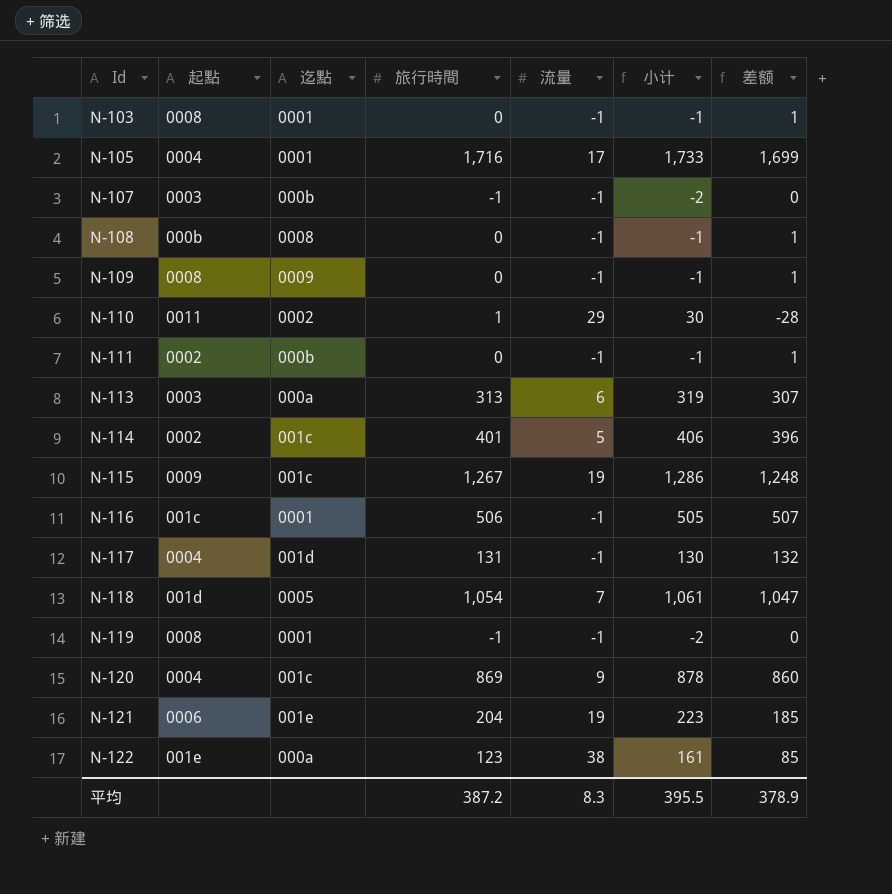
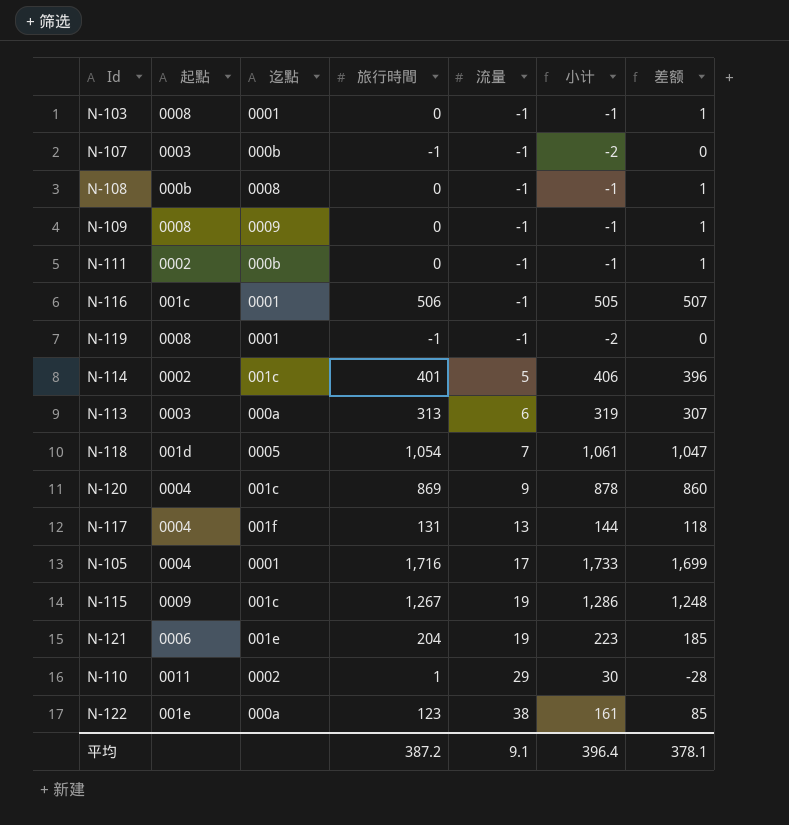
row order: Id ascending -> 流量 ascending
N-117 | 迄點: 001d -> 001f
N-117 | 流量: -1 -> 13
N-117 | 小计: 130 -> 144
N-117 | 差额: 132 -> 118
平均 | 流量: 8.3 -> 9.1
平均 | 小计: 395.5 -> 396.4
平均 | 差额: 378.9 -> 378.1

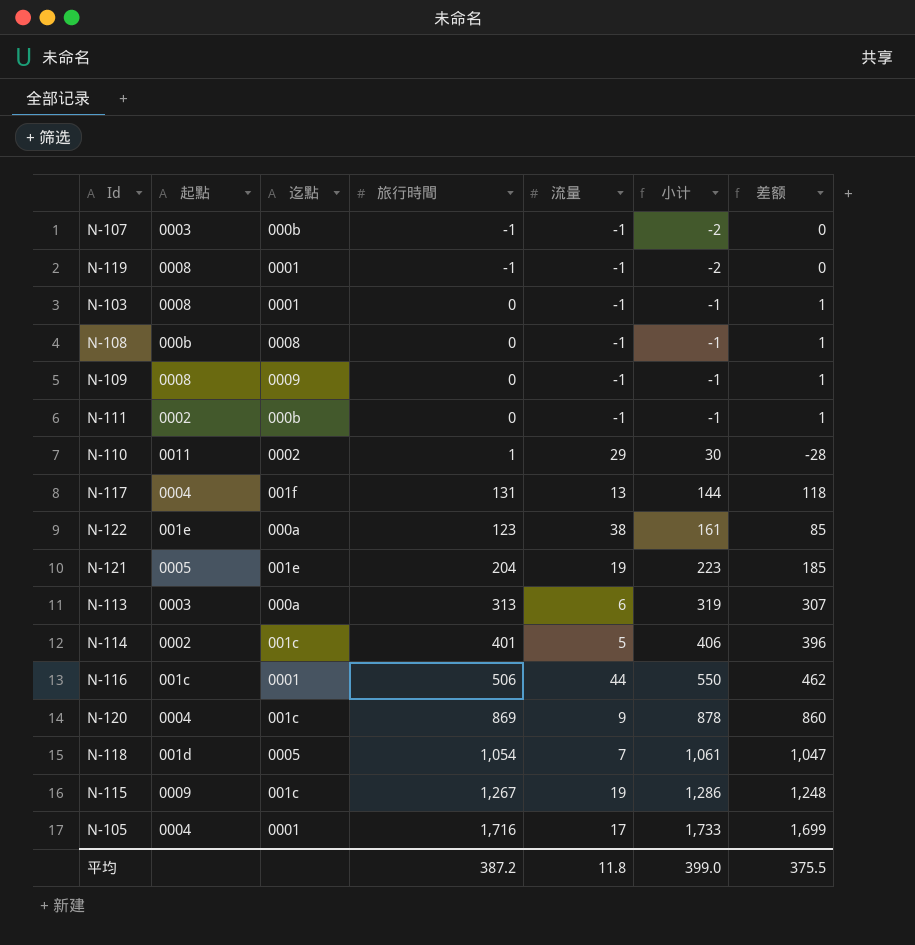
row order: 流量 ascending -> 小计 ascending
N-121 | 起點: 0006 -> 0005
N-116 | 流量: -1 -> 44
N-116 | 小计: 505 -> 550
N-116 | 差额: 507 -> 462
平均 | 流量: 9.1 -> 11.8
平均 | 小计: 396.4 -> 399.0
平均 | 差额: 378.1 -> 375.5

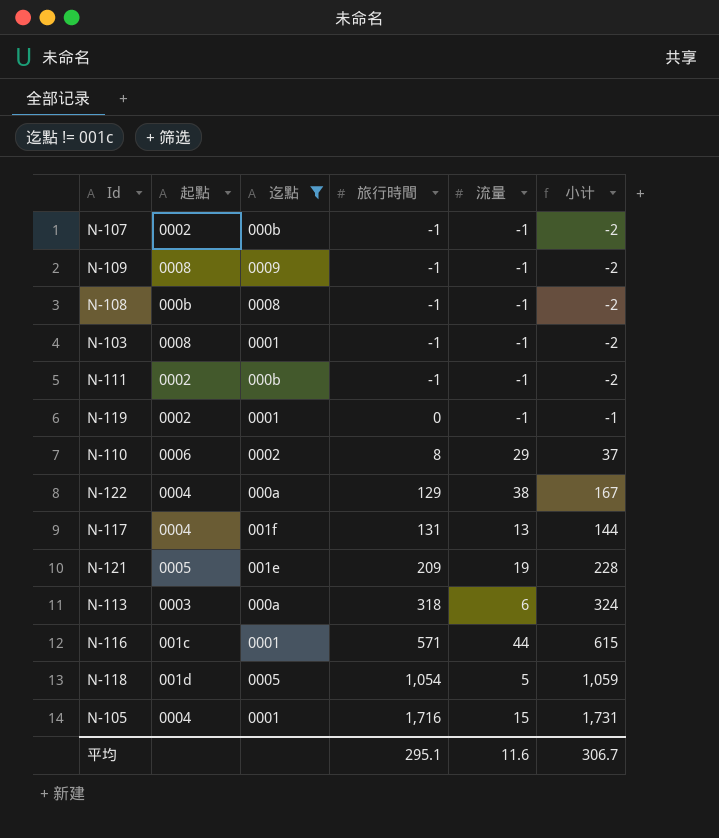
filter: none -> 迄點 != 001c
row order: 小计 ascending -> 旅行時間 ascending
column 差额 | formula: [旅行時間] - [流量] -> none
N-107 | 起點: 0003 -> 0002
N-109 | 旅行時間: 0 -> -1
N-109 | 小计: -1 -> -2
N-108 | 旅行時間: 0 -> -1
N-108 | 小计: -1 -> -2
N-103 | 旅行時間: 0 -> -1
N-103 | 小计: -1 -> -2
N-111 | 旅行時間: 0 -> -1
N-111 | 小计: -1 -> -2
N-119 | 起點: 0008 -> 0002
N-119 | 旅行時間: -1 -> 0
N-119 | 小计: -2 -> -1
N-110 | 起點: 0011 -> 0006
N-110 | 旅行時間: 1 -> 8
N-110 | 小计: 30 -> 37
N-122 | 起點: 001e -> 0004
N-122 | 旅行時間: 123 -> 129
N-122 | 小计: 161 -> 167
N-121 | 旅行時間: 204 -> 209
N-121 | 小计: 223 -> 228
N-113 | 旅行時間: 313 -> 318
N-113 | 小计: 319 -> 324
N-116 | 旅行時間: 506 -> 571
N-116 | 小计: 550 -> 615
N-118 | 流量: 7 -> 5
N-118 | 小计: 1,061 -> 1,059
N-105 | 流量: 17 -> 15
N-105 | 小计: 1,733 -> 1,731
平均 | 旅行時間: 387.2 -> 295.1
平均 | 流量: 11.8 -> 11.6
平均 | 小计: 399.0 -> 306.7

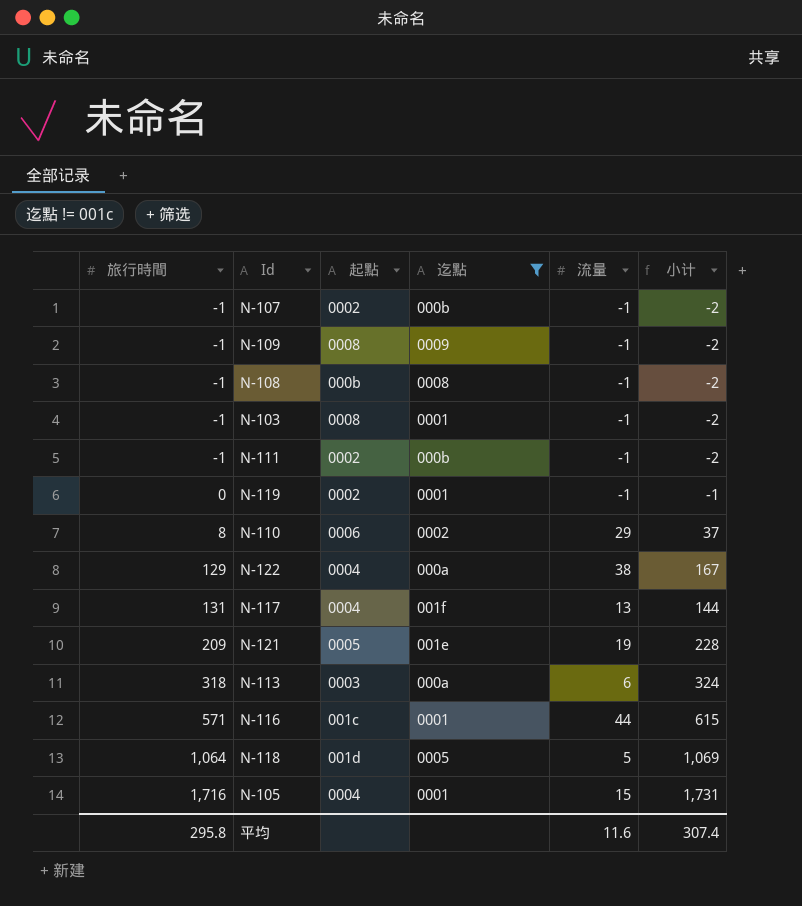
column 旅行時間 | position: 4 -> 1
N-118 | 旅行時間: 1,054 -> 1,064
N-118 | 小计: 1,059 -> 1,069
平均 | 旅行時間: 295.1 -> 295.8
平均 | 小计: 306.7 -> 307.4

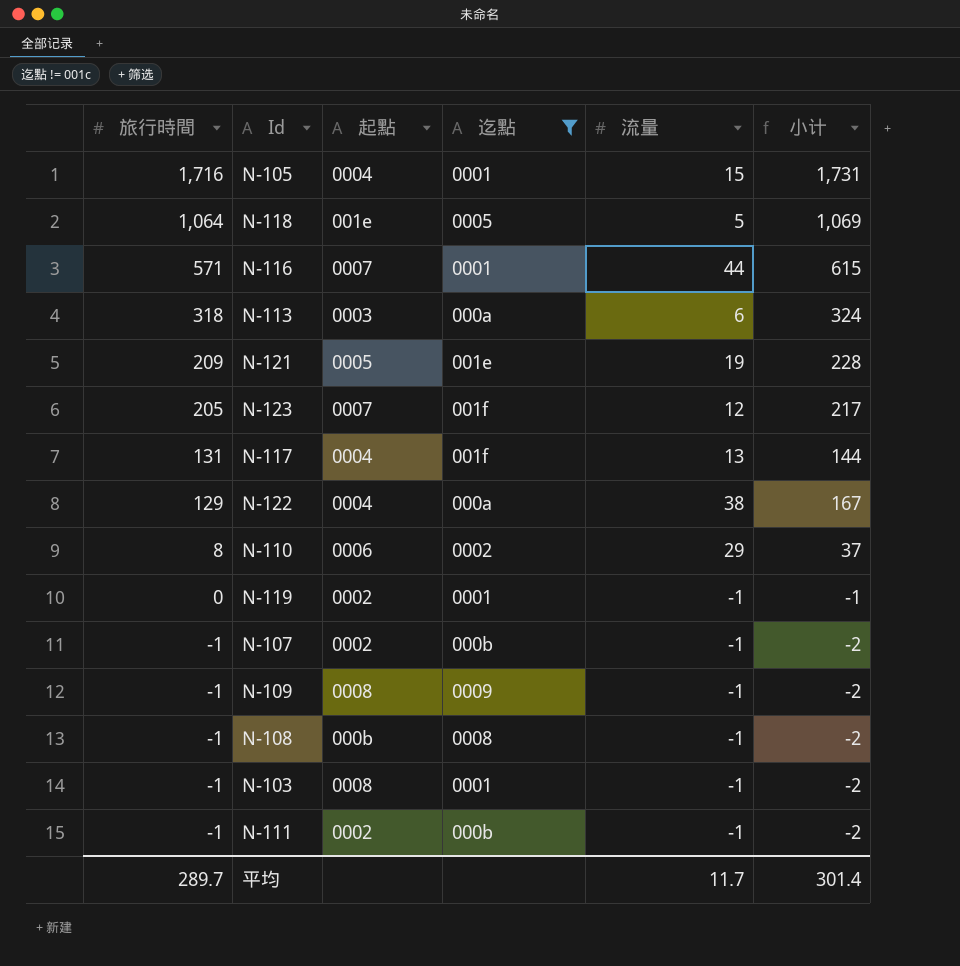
row order: 旅行時間 ascending -> 旅行時間 descending
N-118 | 起點: 001d -> 001e
N-116 | 起點: 001c -> 0007
row N-123: none -> 205 | 0007 | 001f | 12 | 217
平均 | 旅行時間: 295.8 -> 289.7
平均 | 流量: 11.6 -> 11.7
平均 | 小计: 307.4 -> 301.4

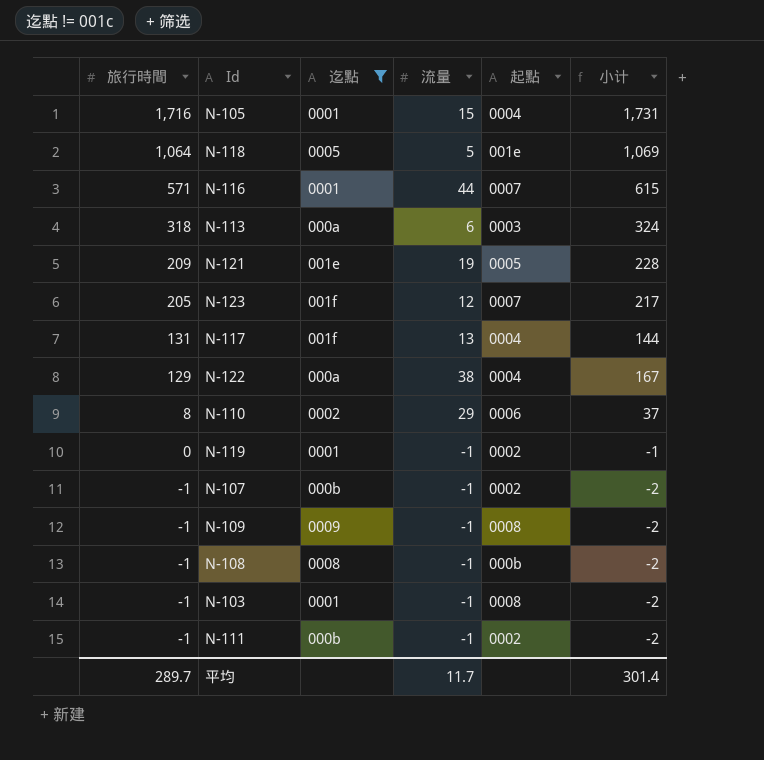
column 起點 | position: 3 -> 5

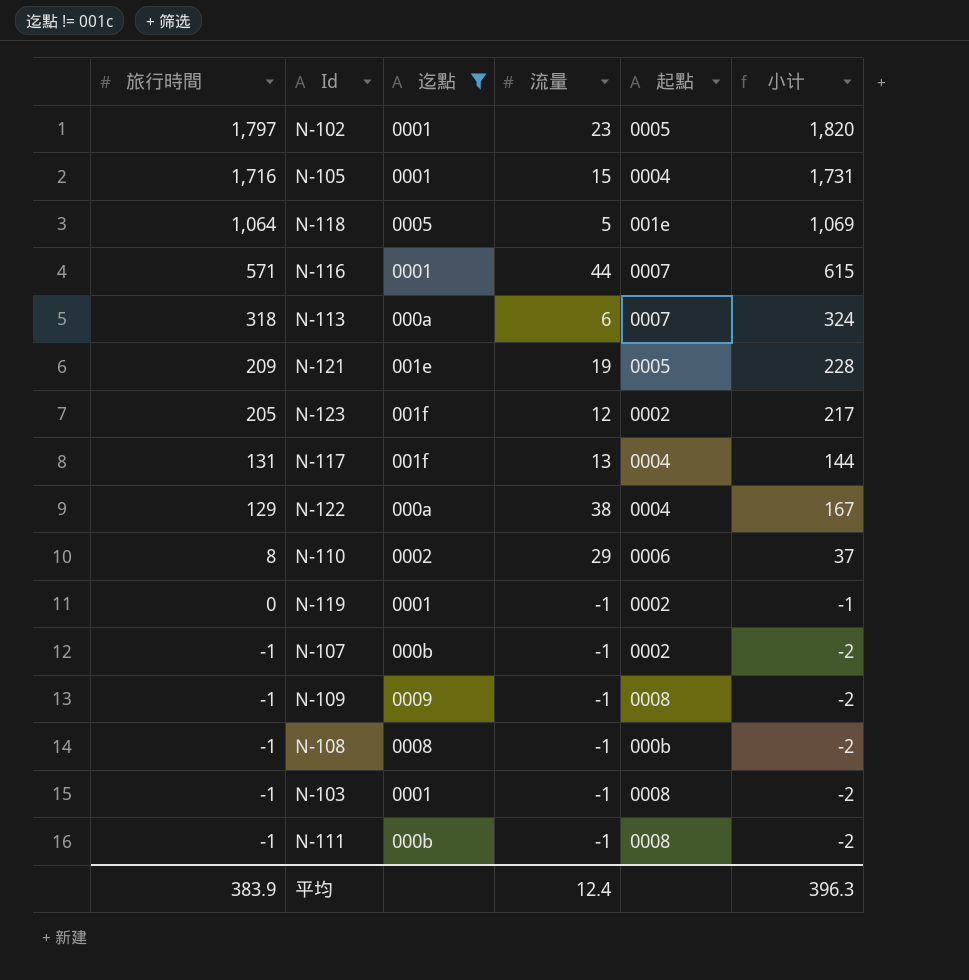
row N-102: none -> 1,797 | 0001 | 23 | 0005 | 1,820
N-113 | 起點: 0003 -> 0007
N-123 | 起點: 0007 -> 0002
N-111 | 起點: 0002 -> 0008
平均 | 旅行時間: 289.7 -> 383.9
平均 | 流量: 11.7 -> 12.4
平均 | 小计: 301.4 -> 396.3

